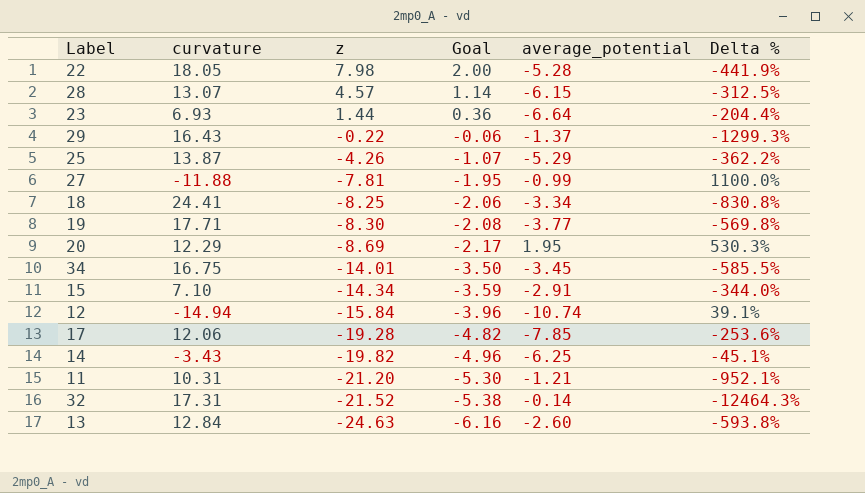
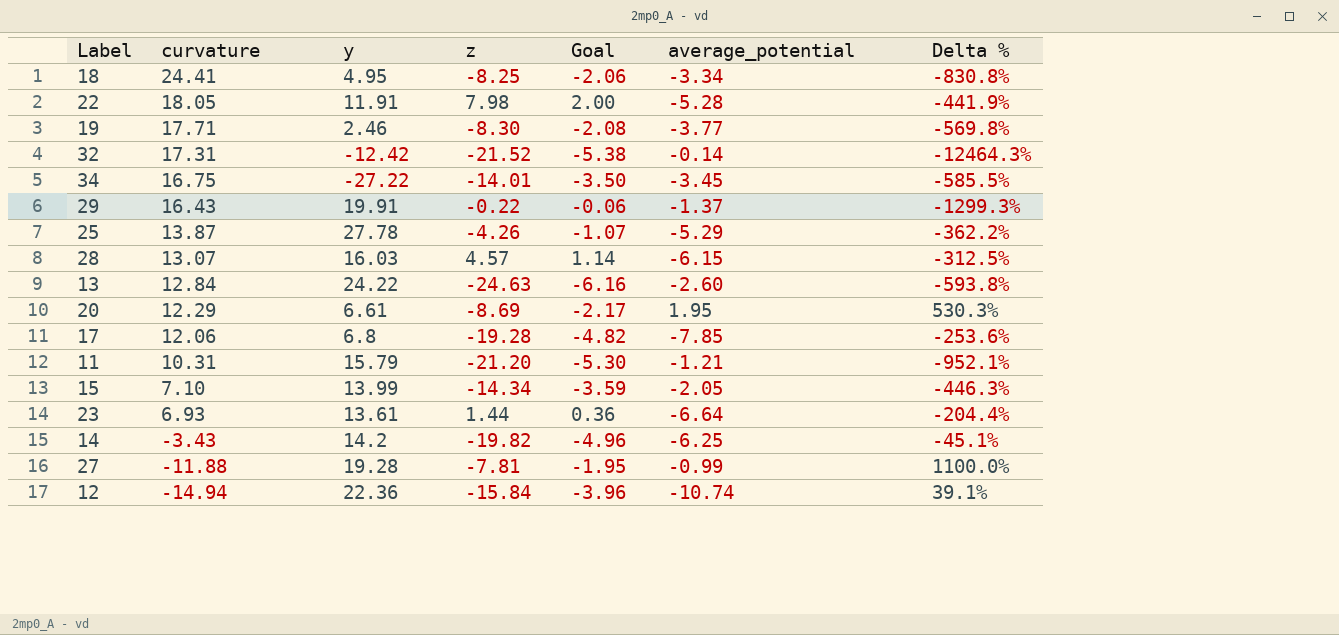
row order: z descending -> curvature descending
column y | position: none -> 3
15 | average_potential: -2.91 -> -2.05
15 | Delta %: -344.0% -> -446.3%

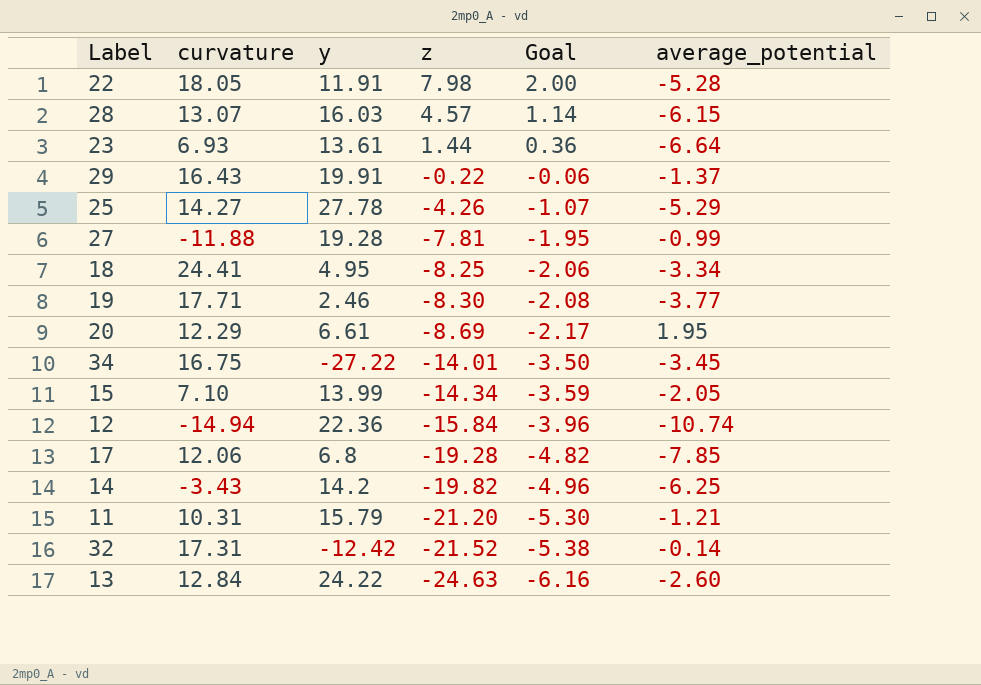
row order: curvature descending -> z descending
column Delta % | formula: ([curvature] - [average_potential]) / [average_potential] -> none
25 | curvature: 13.87 -> 14.27

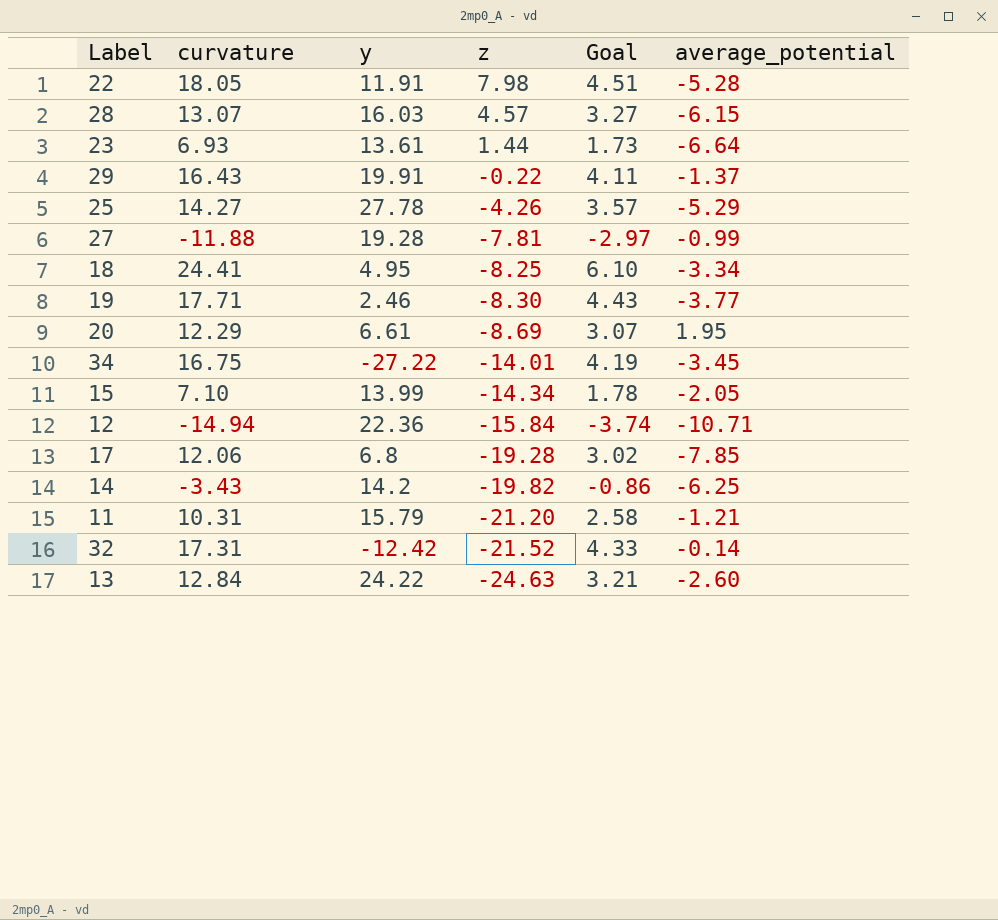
column Goal | formula: [z] * 0.25 -> [curvature] * 0.25
12 | average_potential: -10.74 -> -10.71

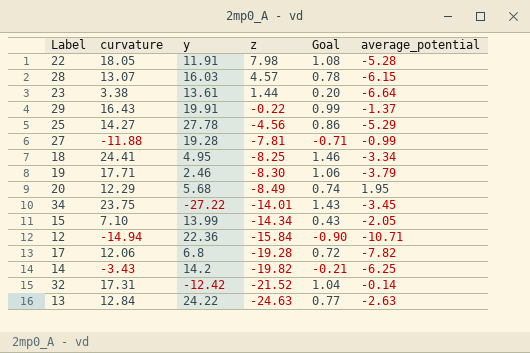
column Goal | formula: [curvature] * 0.25 -> [curvature] * 0.06
row 11: 10.31 | 15.79 | -21.20 | 2.58 | -1.21 -> none
23 | curvature: 6.93 -> 3.38
25 | z: -4.26 -> -4.56
19 | average_potential: -3.77 -> -3.79
20 | y: 6.61 -> 5.68
20 | z: -8.69 -> -8.49
34 | curvature: 16.75 -> 23.75
17 | average_potential: -7.85 -> -7.82
13 | average_potential: -2.60 -> -2.63

